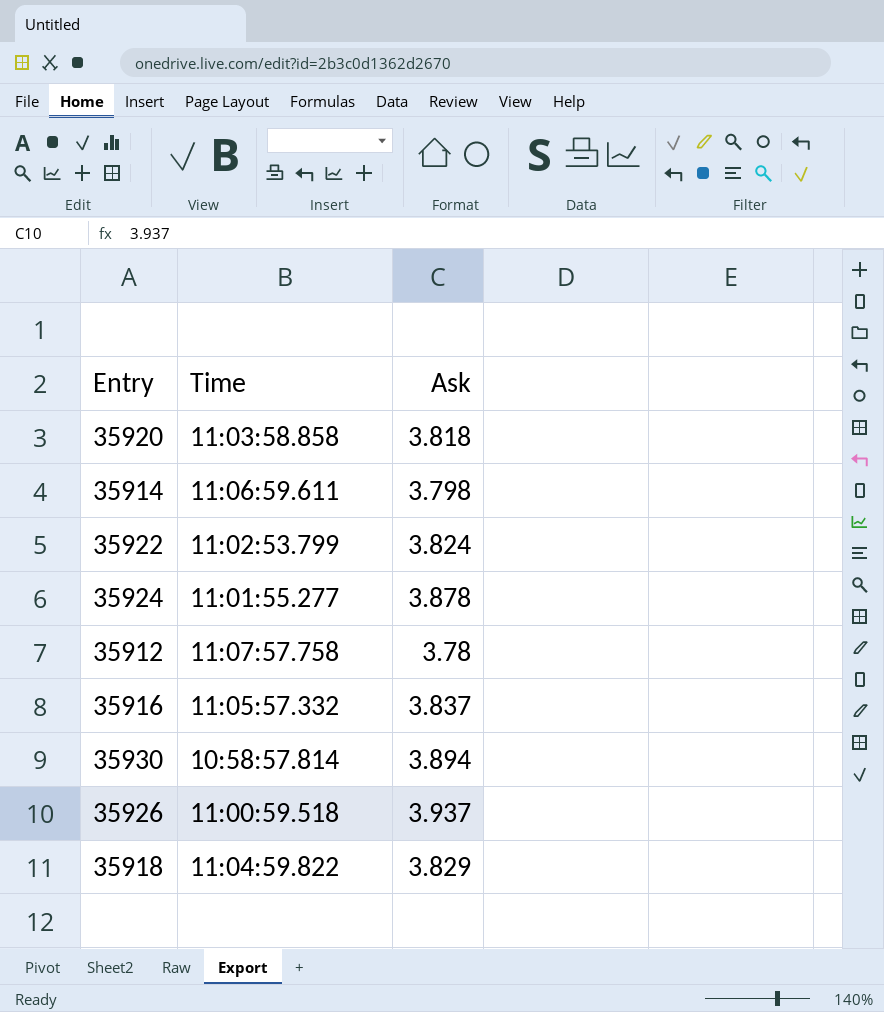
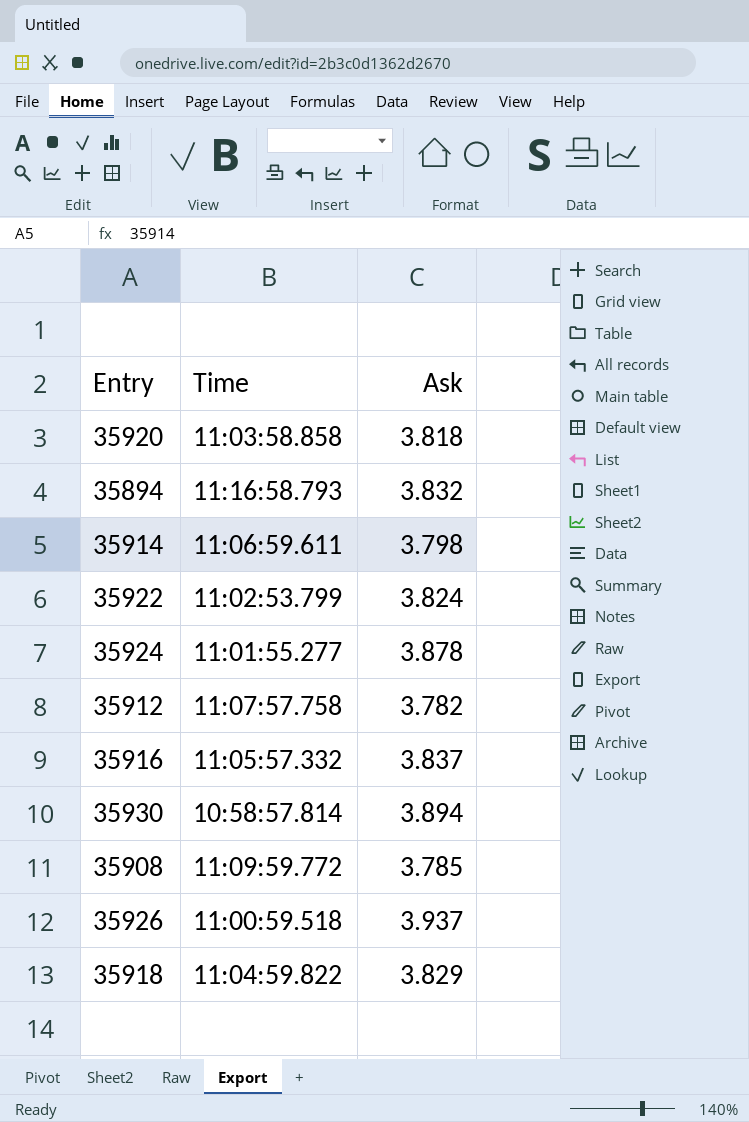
row 35894: none -> 11:16:58.793 | 3.832
35912 | Ask: 3.78 -> 3.782
row 35908: none -> 11:09:59.772 | 3.785

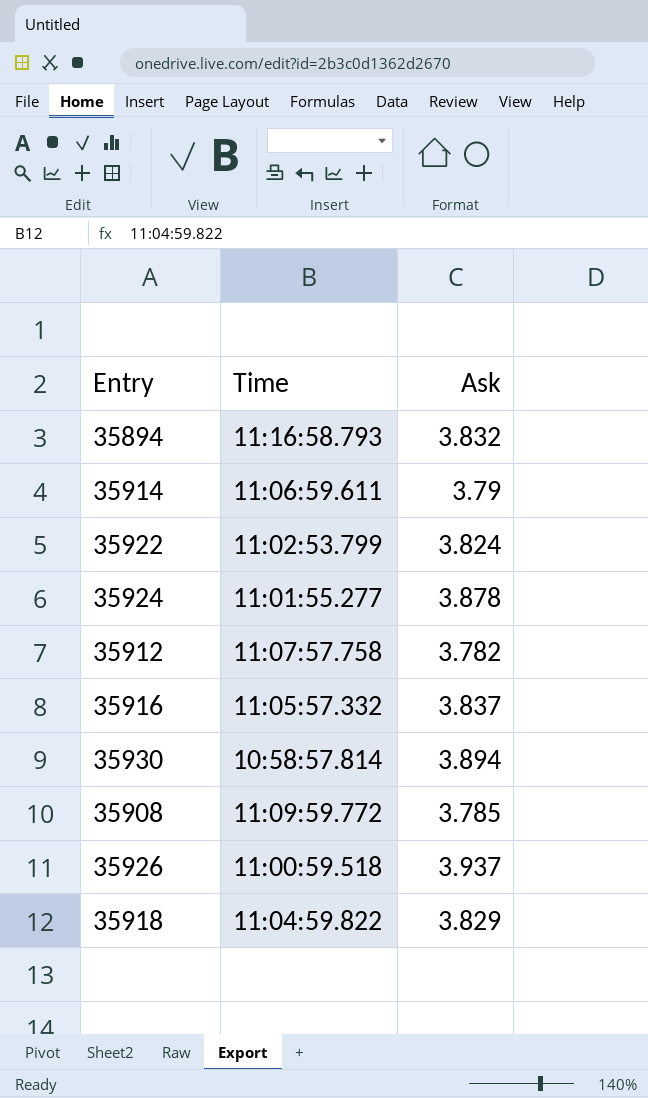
row 35920: 11:03:58.858 | 3.818 -> none
35914 | Ask: 3.798 -> 3.79

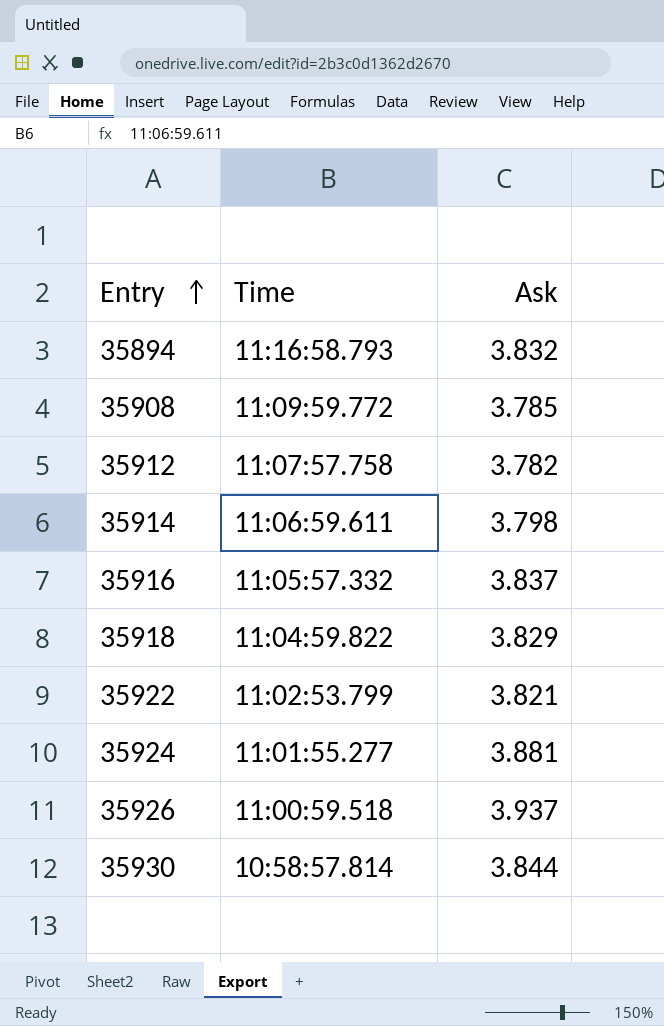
row order: none -> Entry ascending
35914 | Ask: 3.79 -> 3.798
35922 | Ask: 3.824 -> 3.821
35924 | Ask: 3.878 -> 3.881
35930 | Ask: 3.894 -> 3.844

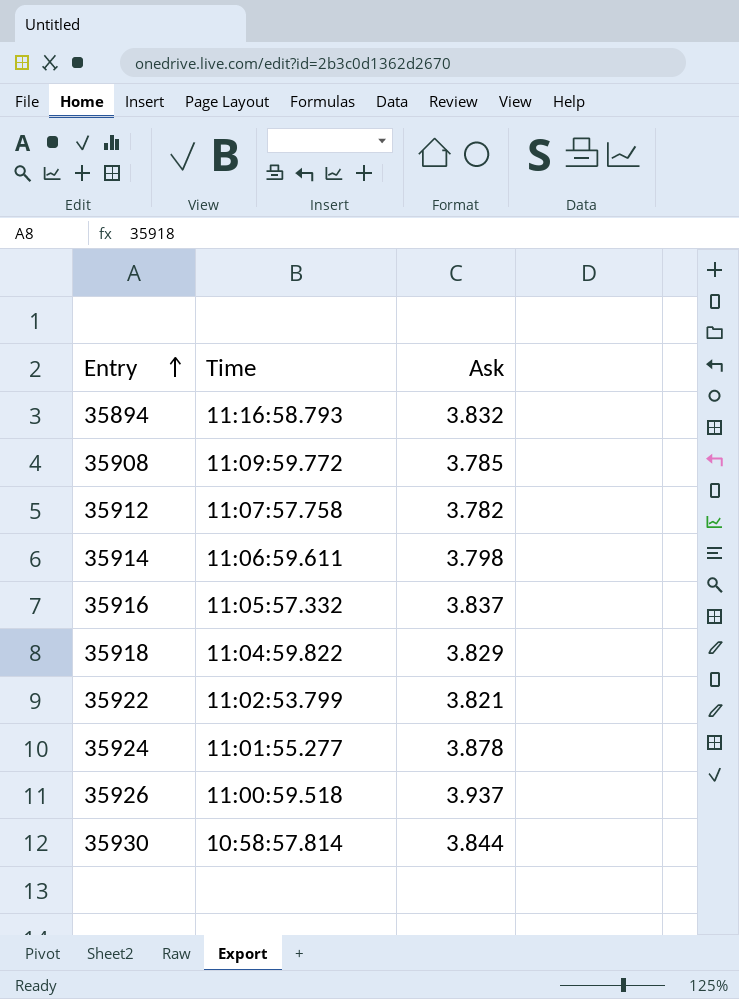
35924 | Ask: 3.881 -> 3.878

